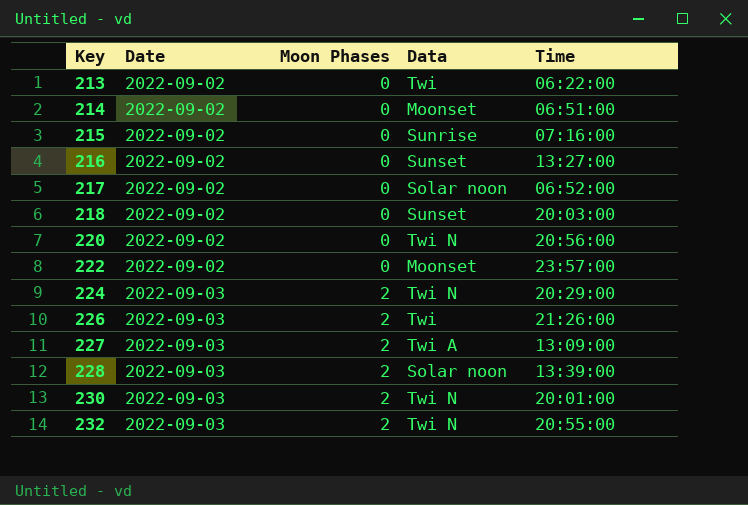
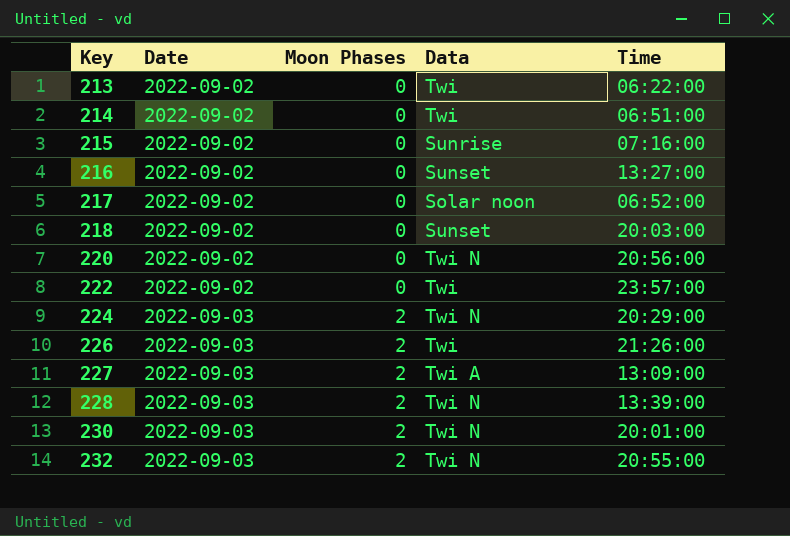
214 | Data: Moonset -> Twi
222 | Data: Moonset -> Twi
228 | Data: Solar noon -> Twi N

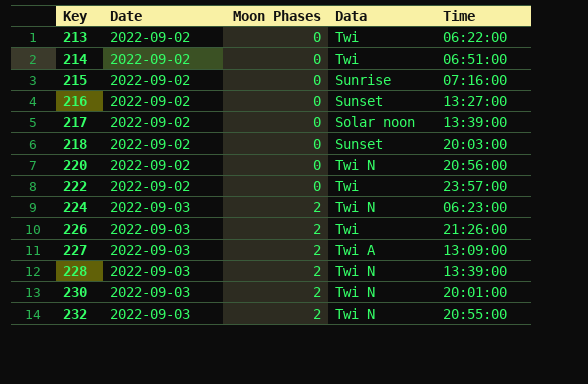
217 | Time: 06:52:00 -> 13:39:00
224 | Time: 20:29:00 -> 06:23:00

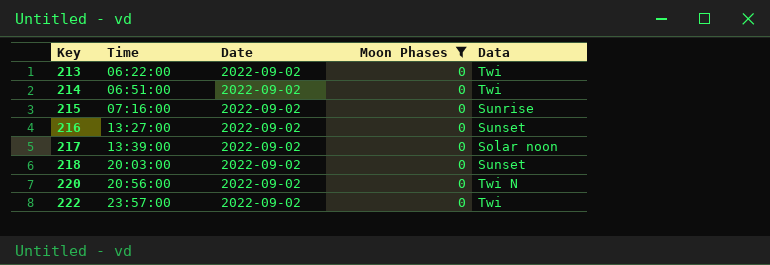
filter: none -> Moon Phases = 0
column Time | position: 5 -> 2

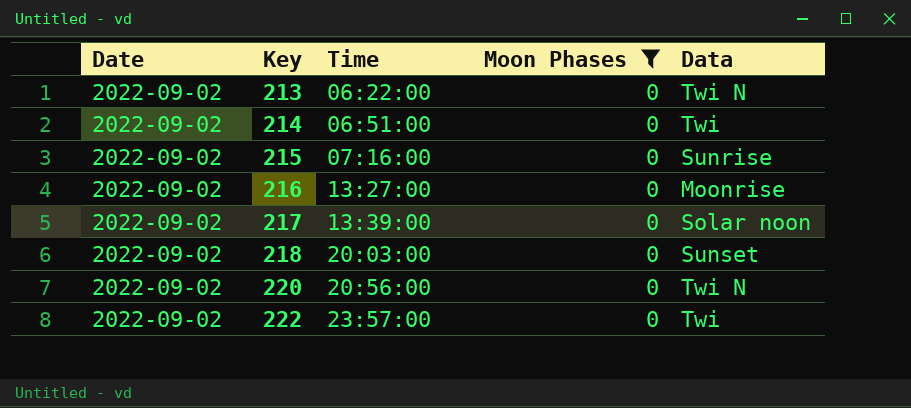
column Date | position: 3 -> 1
213 | Data: Twi -> Twi N
216 | Data: Sunset -> Moonrise

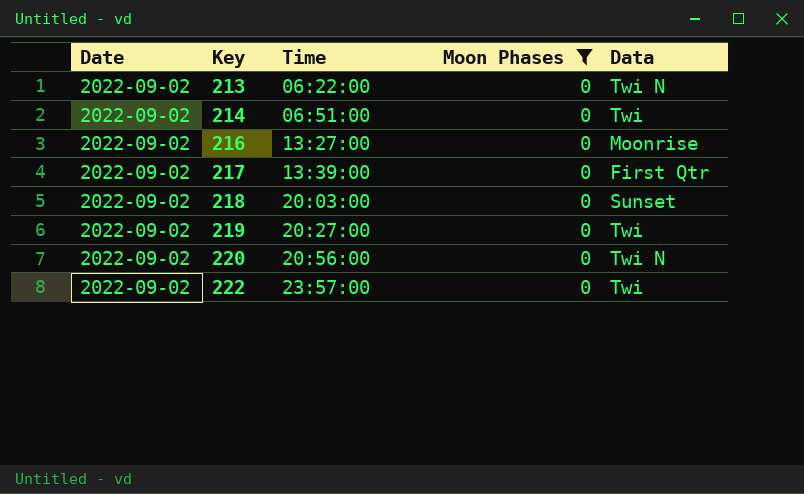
row 215: 2022-09-02 | 07:16:00 | 0 | Sunrise -> none
217 | Data: Solar noon -> First Qtr
row 219: none -> 2022-09-02 | 20:27:00 | 0 | Twi

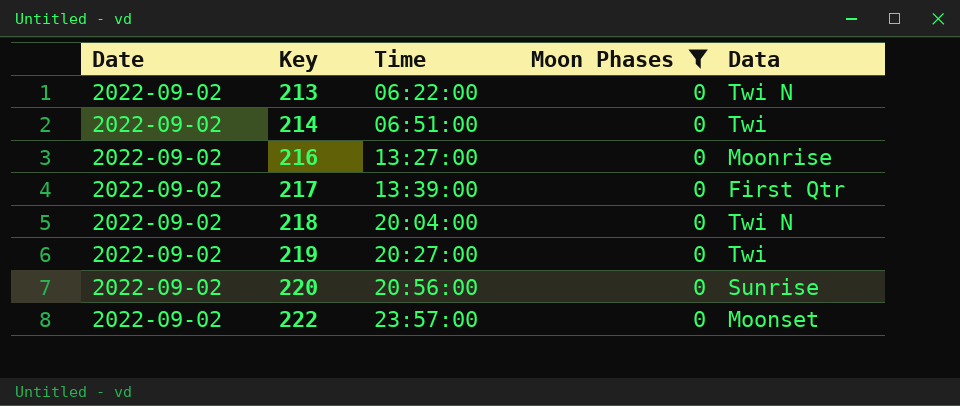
218 | Time: 20:03:00 -> 20:04:00
218 | Data: Sunset -> Twi N
220 | Data: Twi N -> Sunrise
222 | Data: Twi -> Moonset

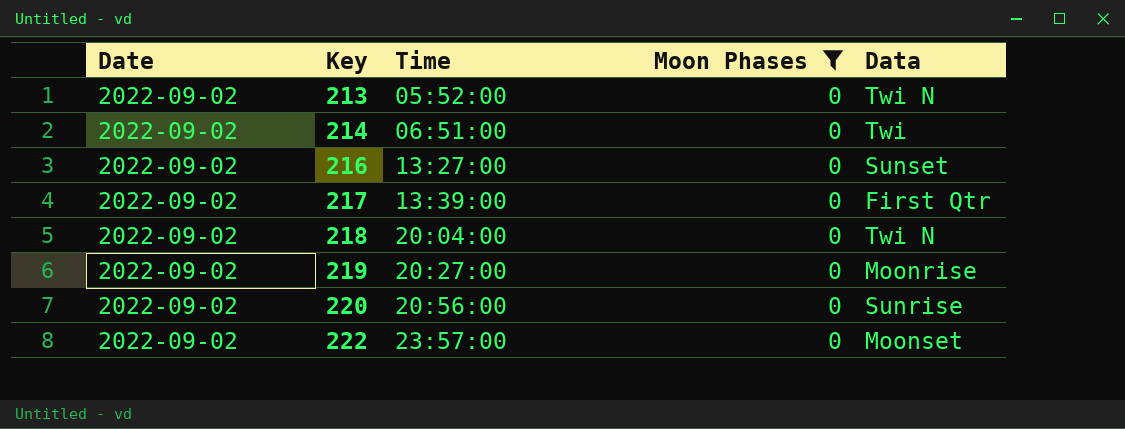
213 | Time: 06:22:00 -> 05:52:00
216 | Data: Moonrise -> Sunset
219 | Data: Twi -> Moonrise

